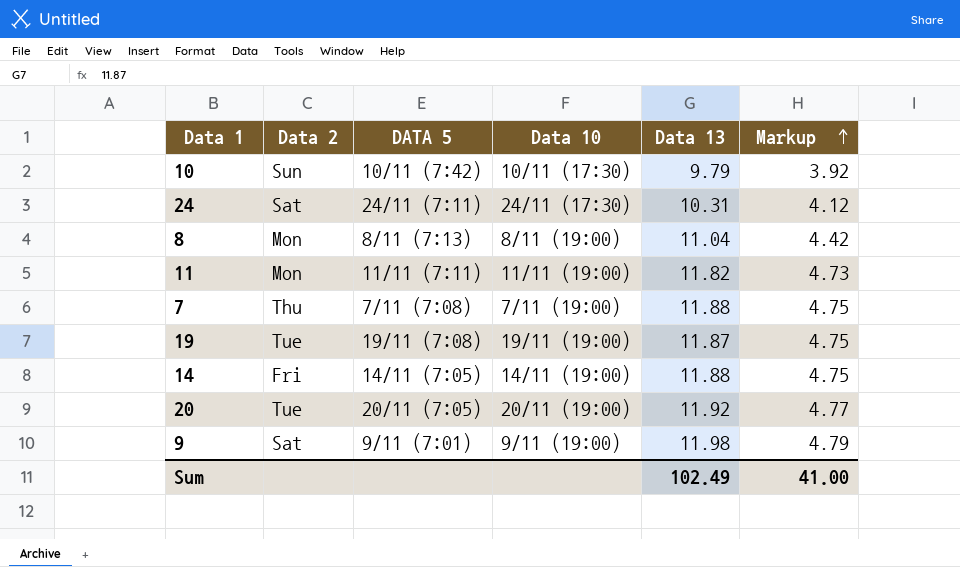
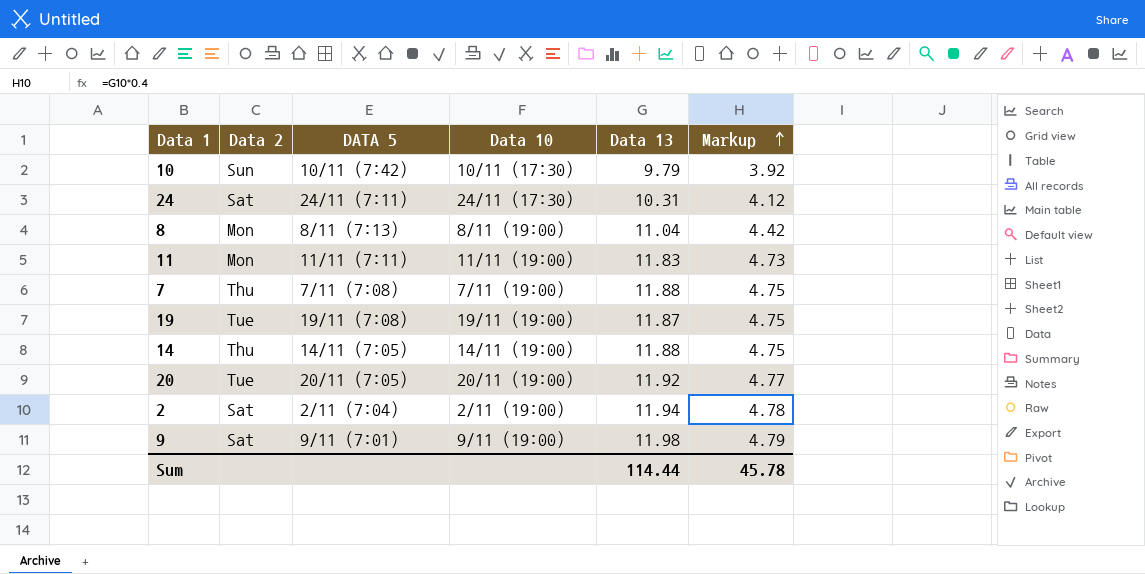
11 | Data 13: 11.82 -> 11.83
14 | Data 2: Fri -> Thu
row 2: none -> Sat | 2/11 (7:04) | 2/11 (19:00) | 11.94 | 4.78
Sum | Data 13: 102.49 -> 114.44
Sum | Markup: 41.00 -> 45.78

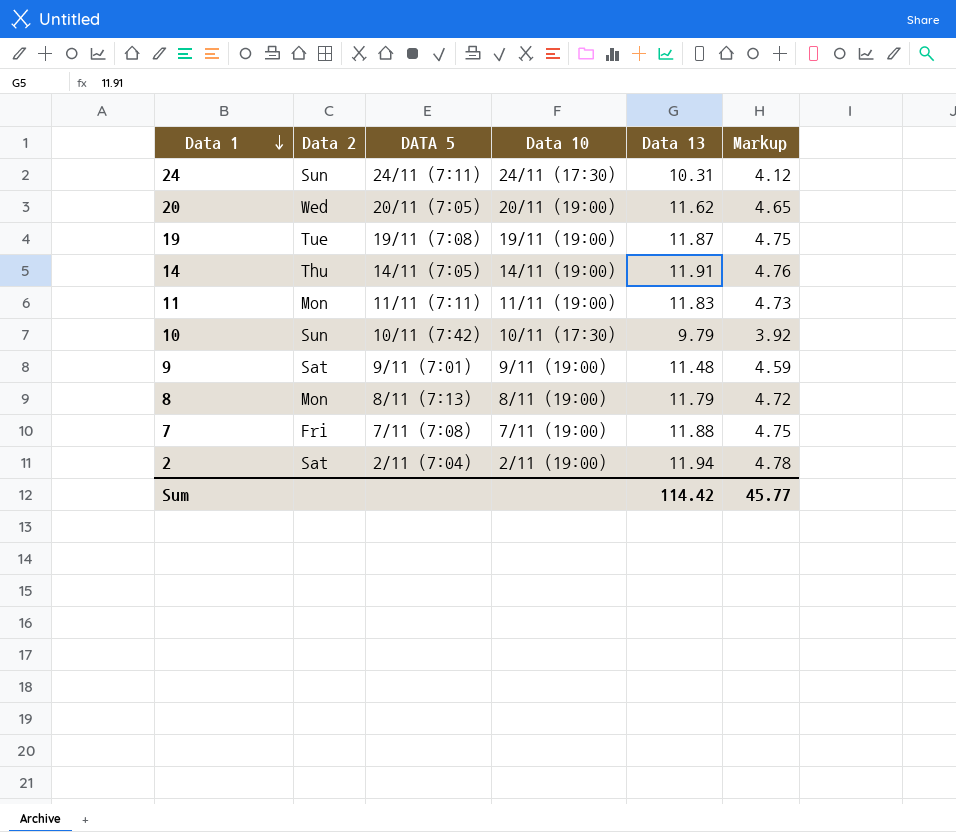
row order: Markup ascending -> Data 1 descending
24 | Data 2: Sat -> Sun
20 | Data 2: Tue -> Wed
20 | Data 13: 11.92 -> 11.62
20 | Markup: 4.77 -> 4.65
14 | Data 13: 11.88 -> 11.91
14 | Markup: 4.75 -> 4.76
9 | Data 13: 11.98 -> 11.48
9 | Markup: 4.79 -> 4.59
8 | Data 13: 11.04 -> 11.79
8 | Markup: 4.42 -> 4.72
7 | Data 2: Thu -> Fri
Sum | Data 13: 114.44 -> 114.42
Sum | Markup: 45.78 -> 45.77

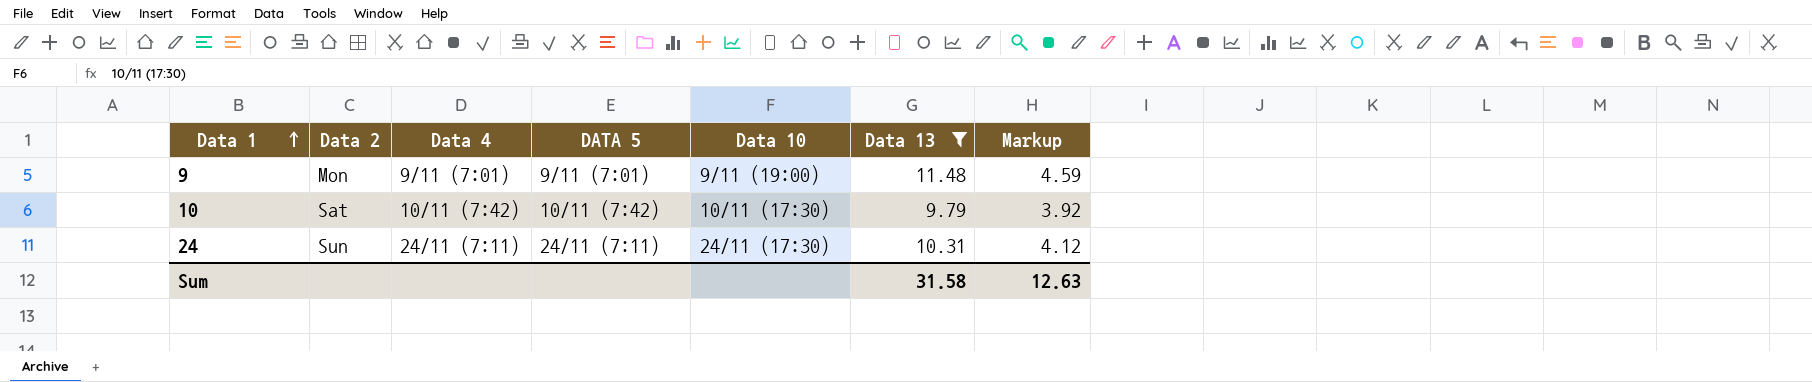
filter: none -> Data 13 <= 11.48
row order: Data 1 descending -> Data 1 ascending
column Data 4 | position: none -> 3
9 | Data 2: Sat -> Mon
10 | Data 2: Sun -> Sat
Sum | Data 13: 114.42 -> 31.58
Sum | Markup: 45.77 -> 12.63

